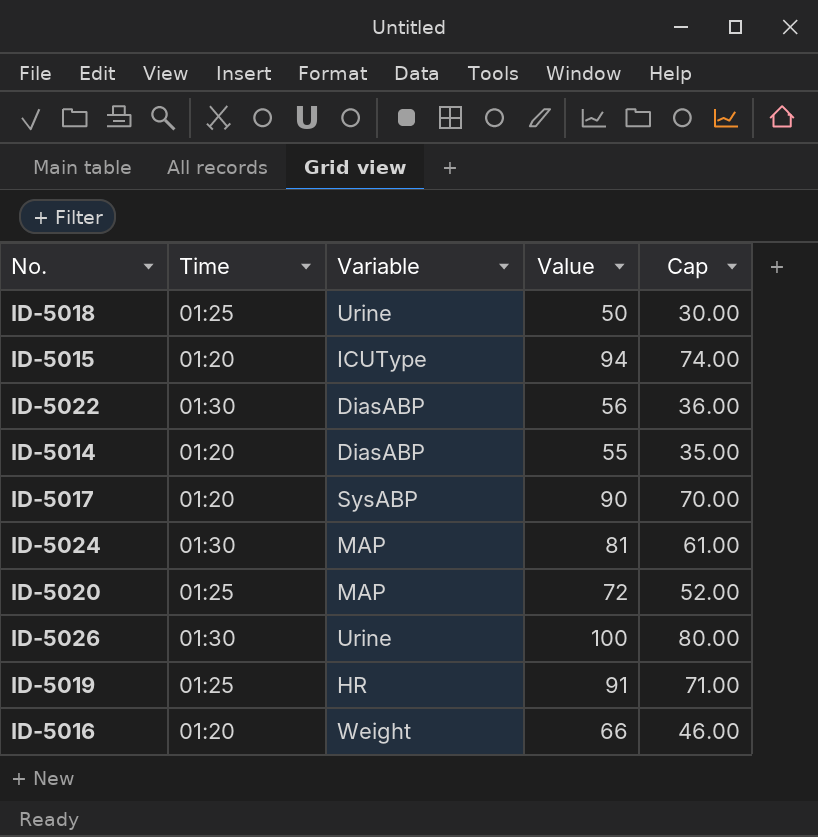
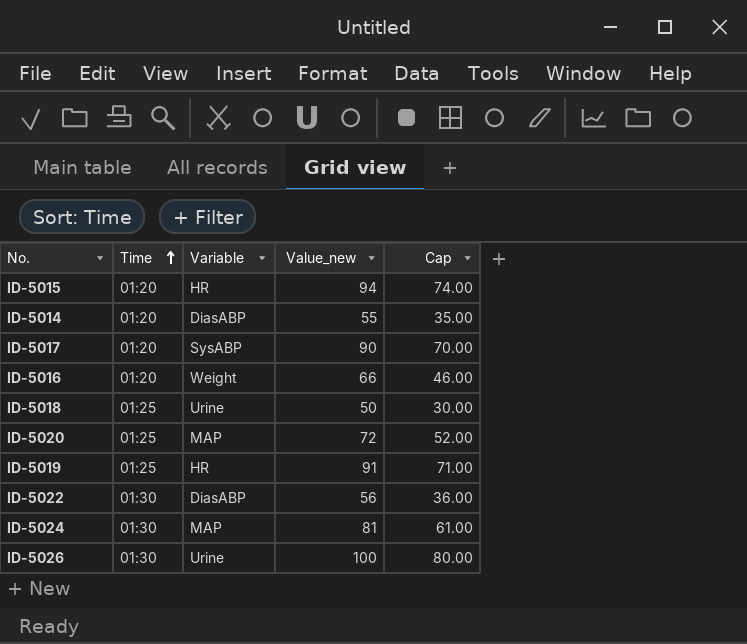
row order: none -> Time ascending
column name: Value -> Value_new
ID-5015 | Variable: ICUType -> HR

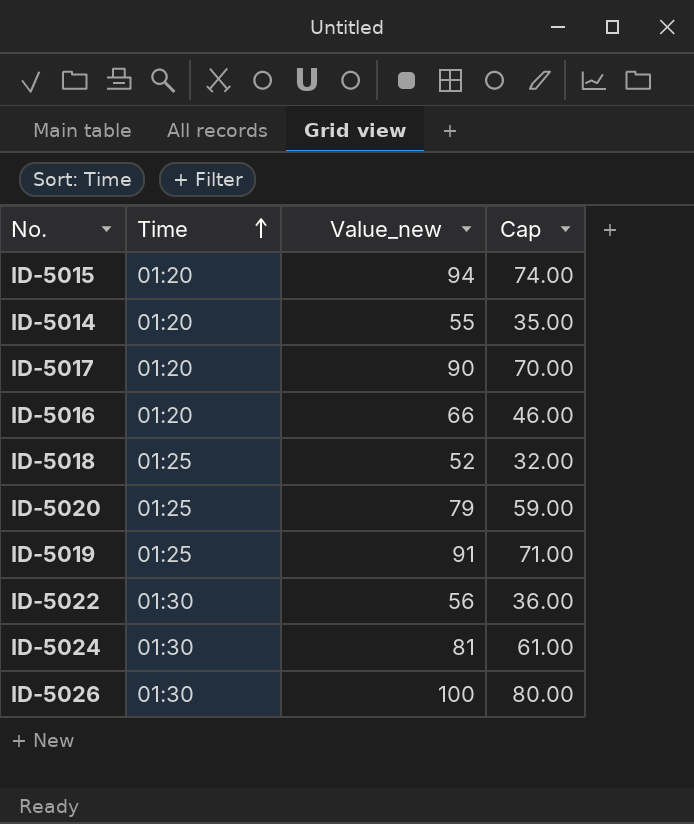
column Variable | position: 3 -> none
ID-5018 | Value_new: 50 -> 52
ID-5018 | Cap: 30.00 -> 32.00
ID-5020 | Value_new: 72 -> 79
ID-5020 | Cap: 52.00 -> 59.00

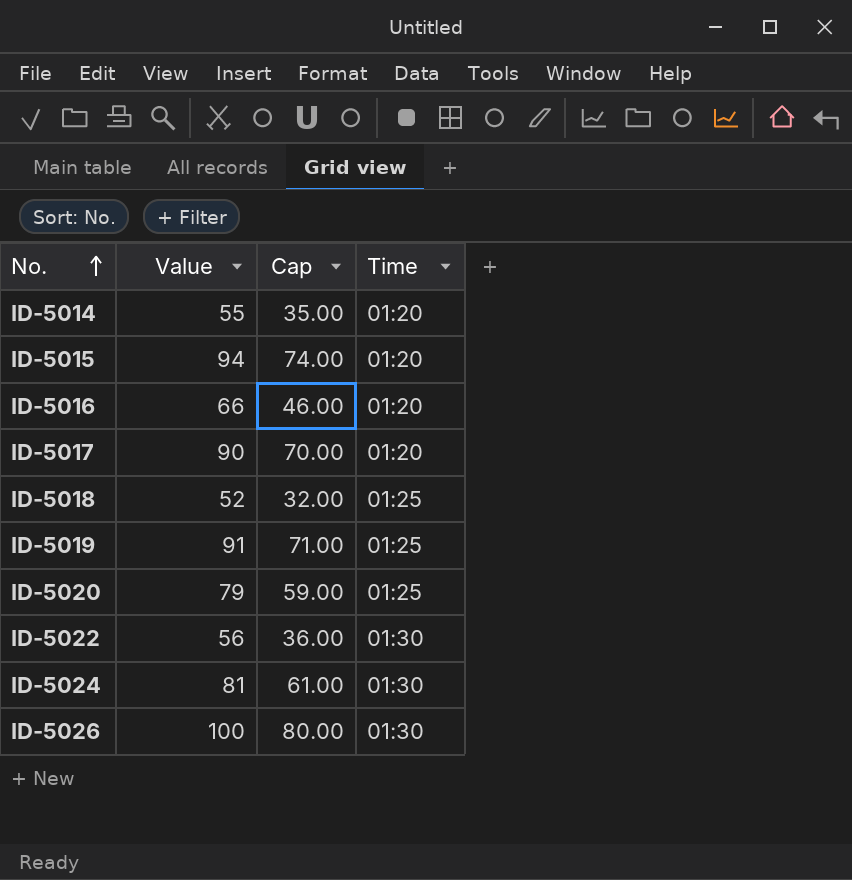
row order: Time ascending -> No. ascending
column name: Value_new -> Value
column Time | position: 2 -> 4

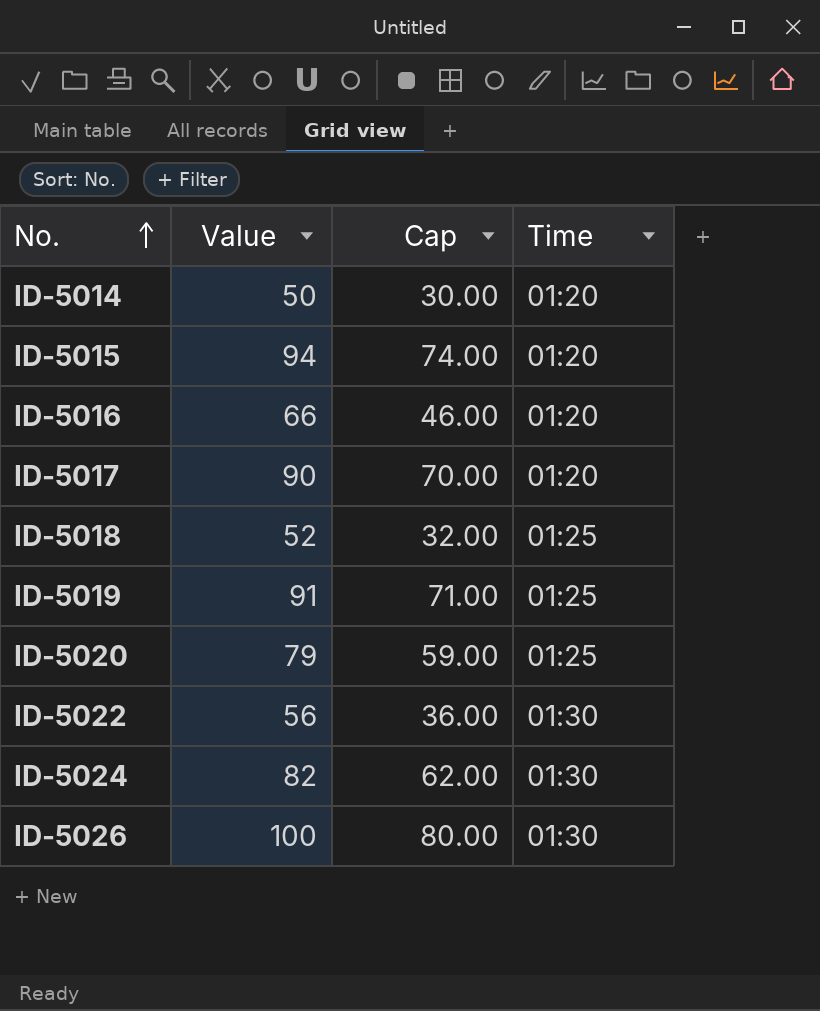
ID-5014 | Value: 55 -> 50
ID-5014 | Cap: 35.00 -> 30.00
ID-5024 | Value: 81 -> 82
ID-5024 | Cap: 61.00 -> 62.00

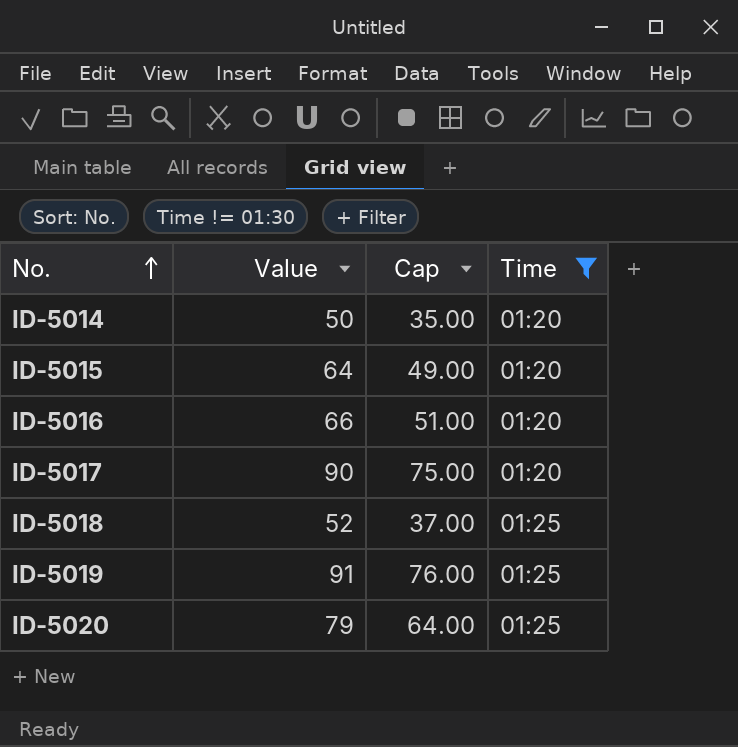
filter: none -> Time != 01:30
column Cap | formula: [Value] - 20 -> [Value] - 15
ID-5015 | Value: 94 -> 64

